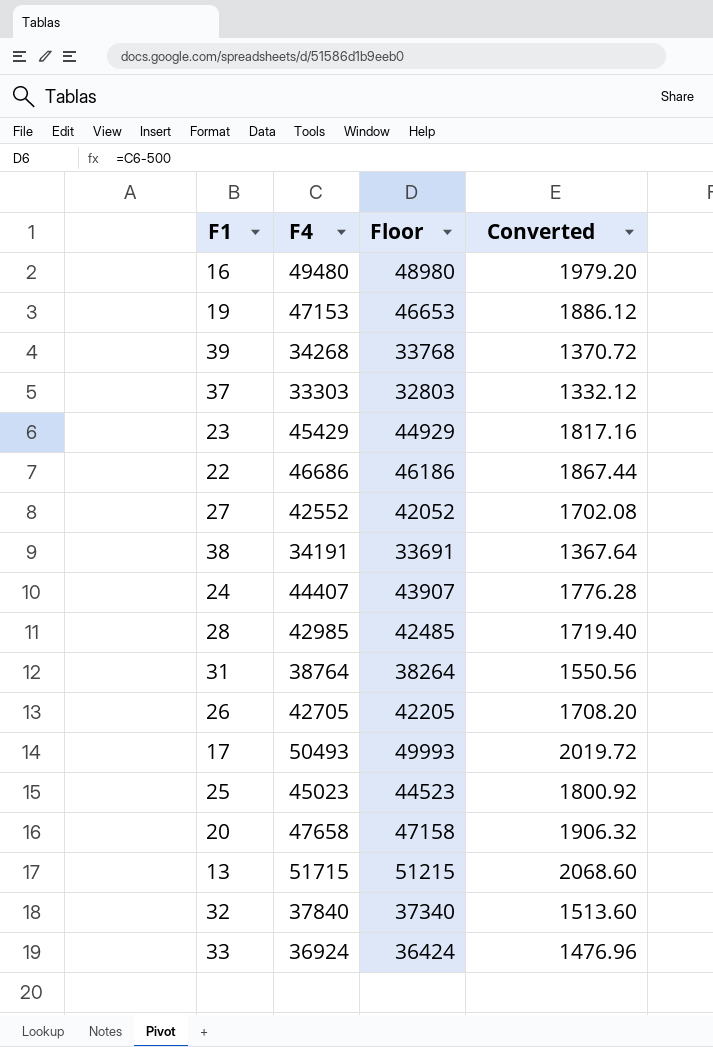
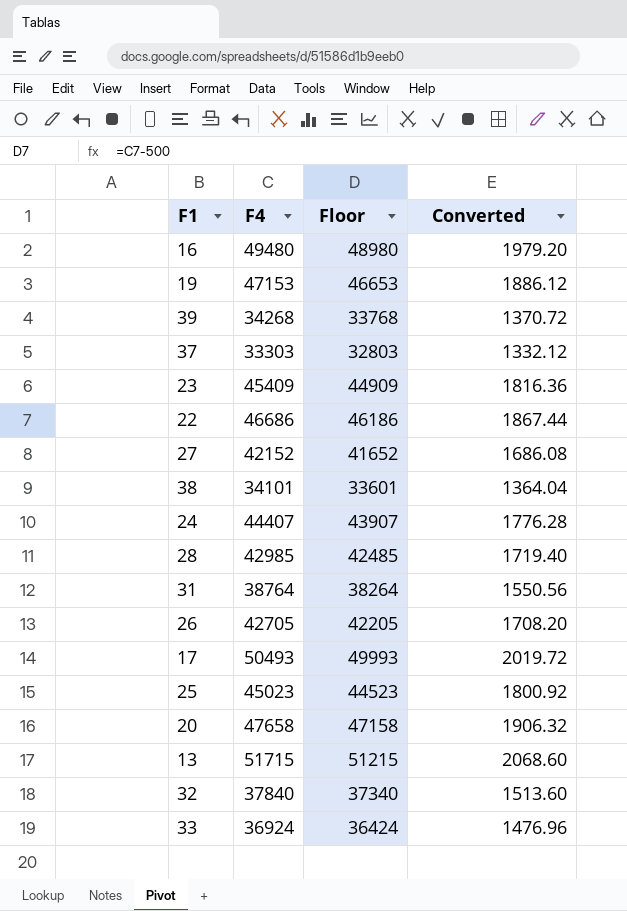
23 | F4: 45429 -> 45409
23 | Floor: 44929 -> 44909
23 | Converted: 1817.16 -> 1816.36
27 | F4: 42552 -> 42152
27 | Floor: 42052 -> 41652
27 | Converted: 1702.08 -> 1686.08
38 | F4: 34191 -> 34101
38 | Floor: 33691 -> 33601
38 | Converted: 1367.64 -> 1364.04

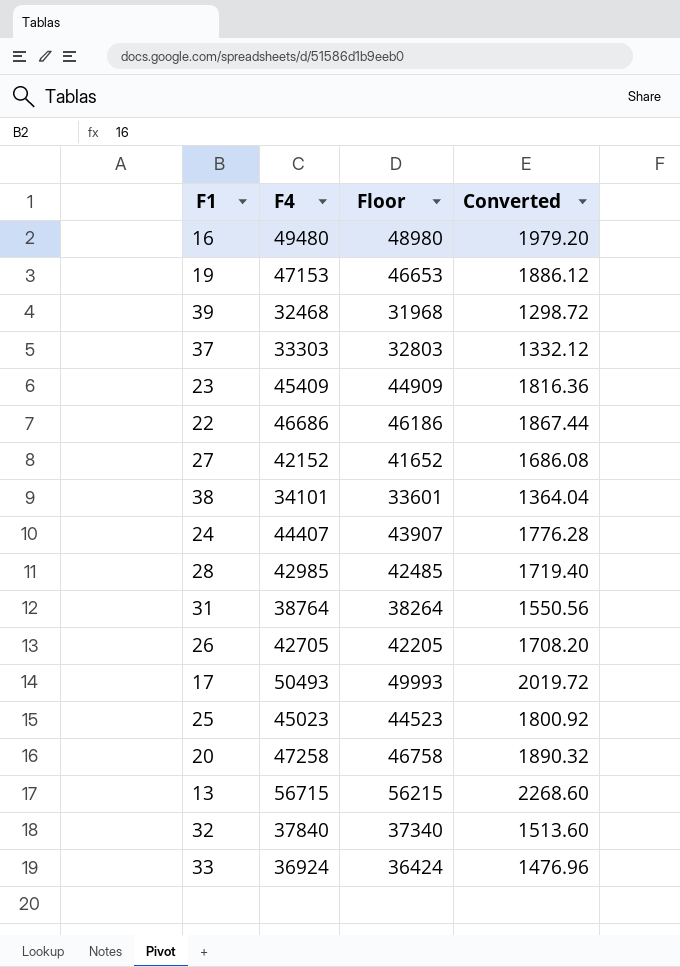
39 | F4: 34268 -> 32468
39 | Floor: 33768 -> 31968
39 | Converted: 1370.72 -> 1298.72
20 | F4: 47658 -> 47258
20 | Floor: 47158 -> 46758
20 | Converted: 1906.32 -> 1890.32
13 | F4: 51715 -> 56715
13 | Floor: 51215 -> 56215
13 | Converted: 2068.60 -> 2268.60

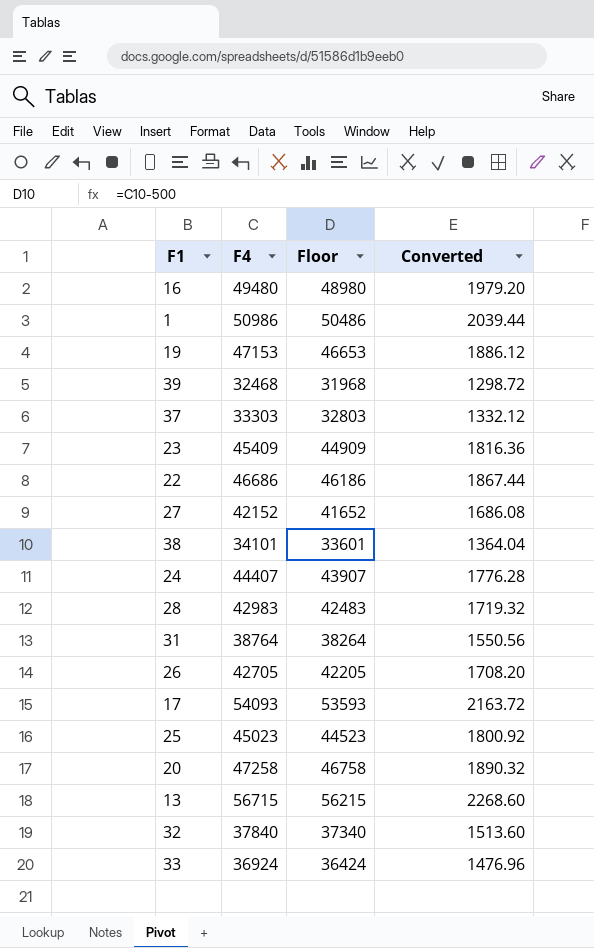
row 1: none -> 50986 | 50486 | 2039.44
28 | F4: 42985 -> 42983
28 | Floor: 42485 -> 42483
28 | Converted: 1719.40 -> 1719.32
17 | F4: 50493 -> 54093
17 | Floor: 49993 -> 53593
17 | Converted: 2019.72 -> 2163.72

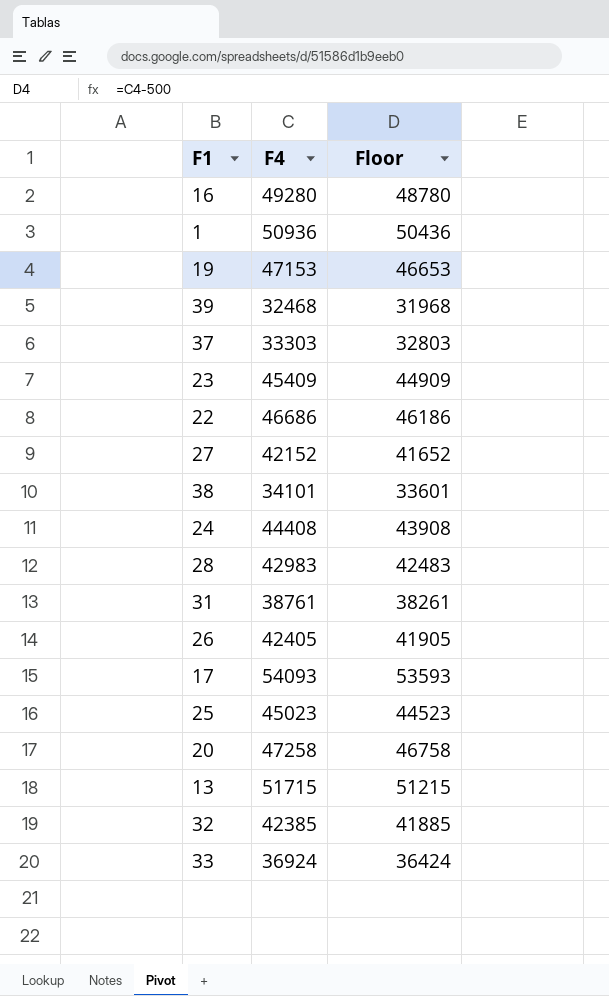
column Converted | formula: [F4] * 0.04 -> none
16 | F4: 49480 -> 49280
16 | Floor: 48980 -> 48780
1 | F4: 50986 -> 50936
1 | Floor: 50486 -> 50436
24 | F4: 44407 -> 44408
24 | Floor: 43907 -> 43908
31 | F4: 38764 -> 38761
31 | Floor: 38264 -> 38261
26 | F4: 42705 -> 42405
26 | Floor: 42205 -> 41905
13 | F4: 56715 -> 51715
13 | Floor: 56215 -> 51215
32 | F4: 37840 -> 42385
32 | Floor: 37340 -> 41885

